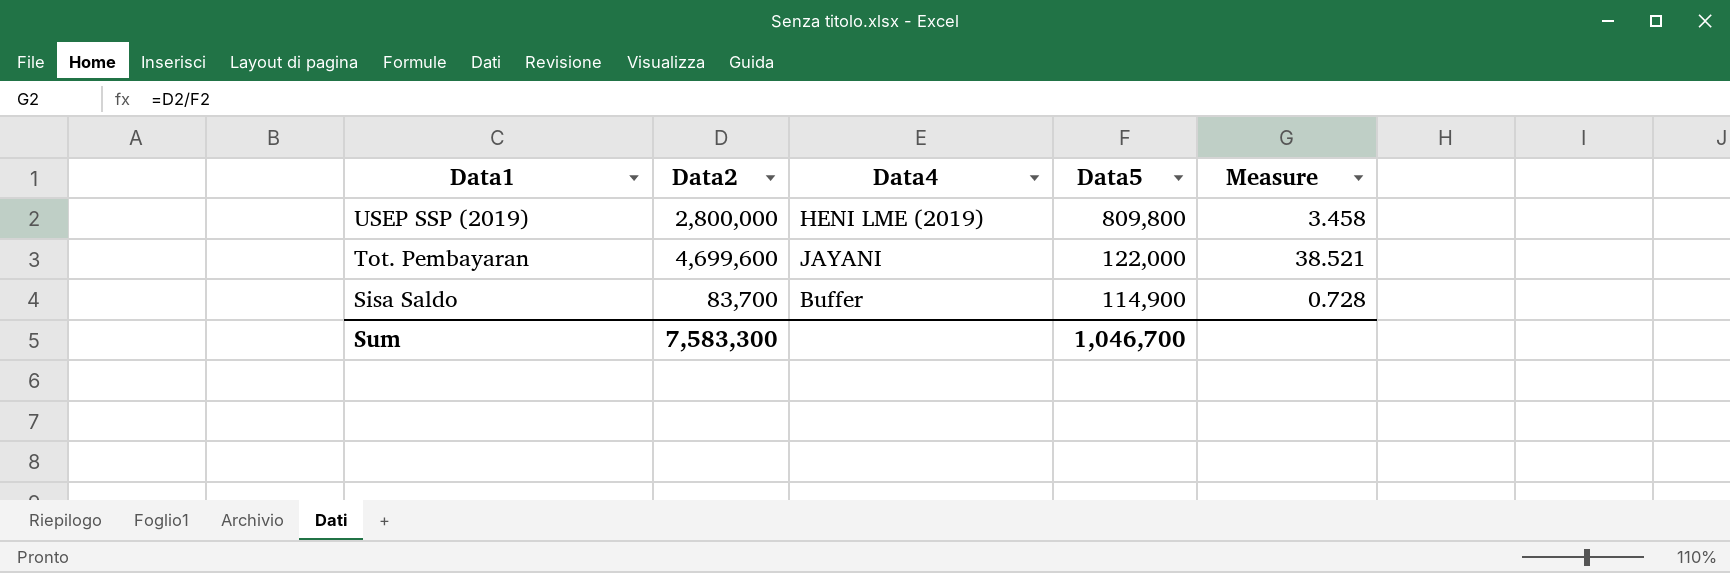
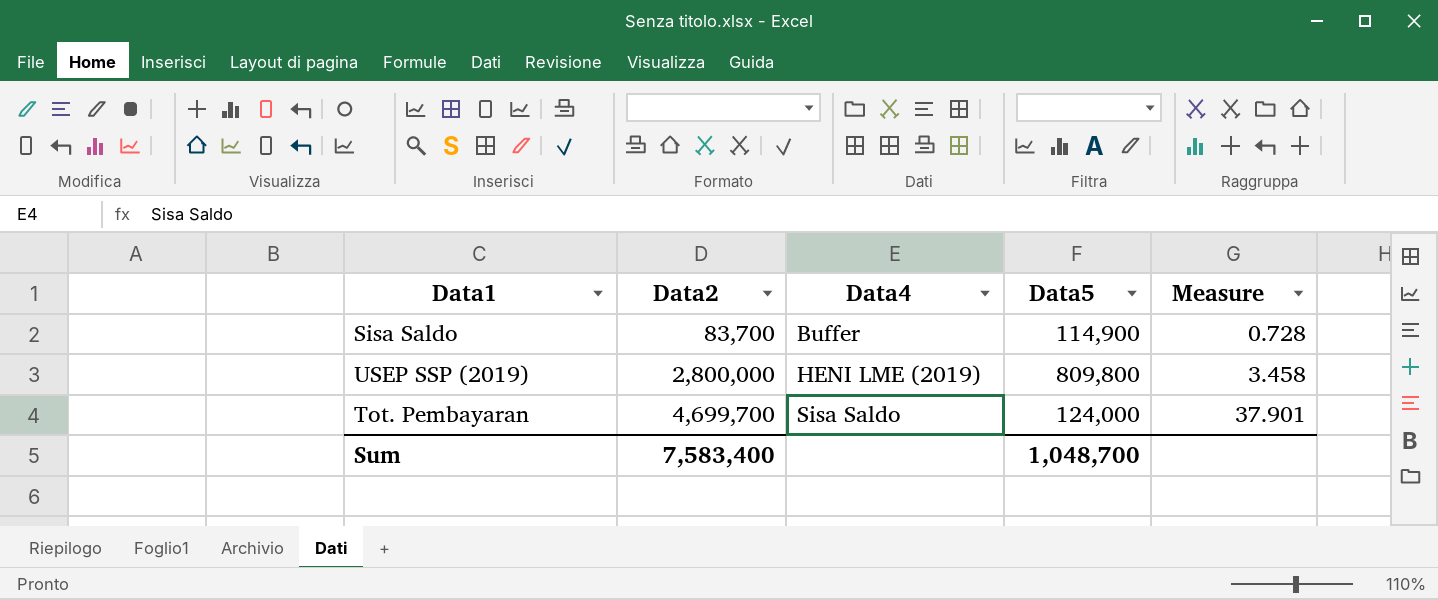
row order: Data1 descending -> Data2 ascending
Tot. Pembayaran | Data2: 4,699,600 -> 4,699,700
Tot. Pembayaran | Data4: JAYANI -> Sisa Saldo
Tot. Pembayaran | Data5: 122,000 -> 124,000
Tot. Pembayaran | Measure: 38.521 -> 37.901
Sum | Data2: 7,583,300 -> 7,583,400
Sum | Data5: 1,046,700 -> 1,048,700

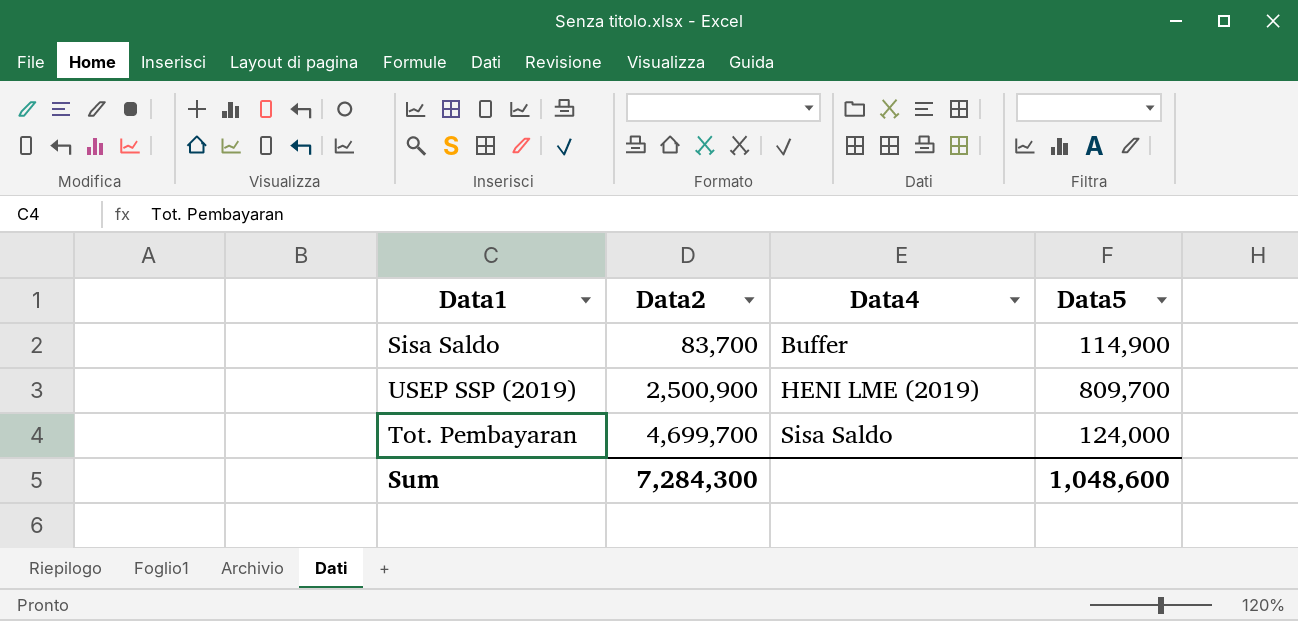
column Measure | formula: [Data2] / [Data5] -> none
USEP SSP (2019) | Data2: 2,800,000 -> 2,500,900
USEP SSP (2019) | Data5: 809,800 -> 809,700
Sum | Data2: 7,583,400 -> 7,284,300
Sum | Data5: 1,048,700 -> 1,048,600

